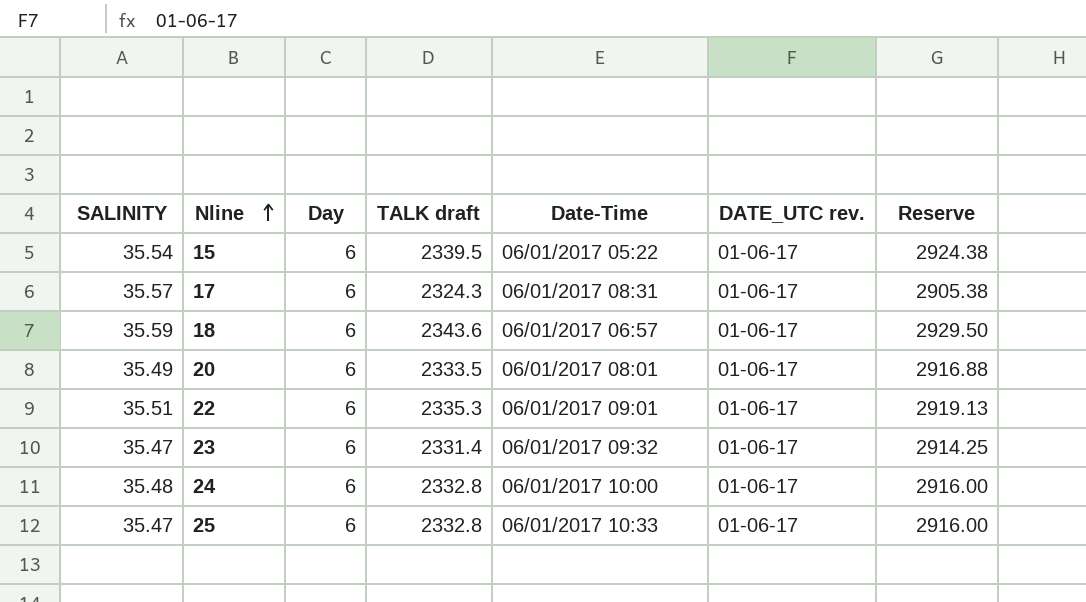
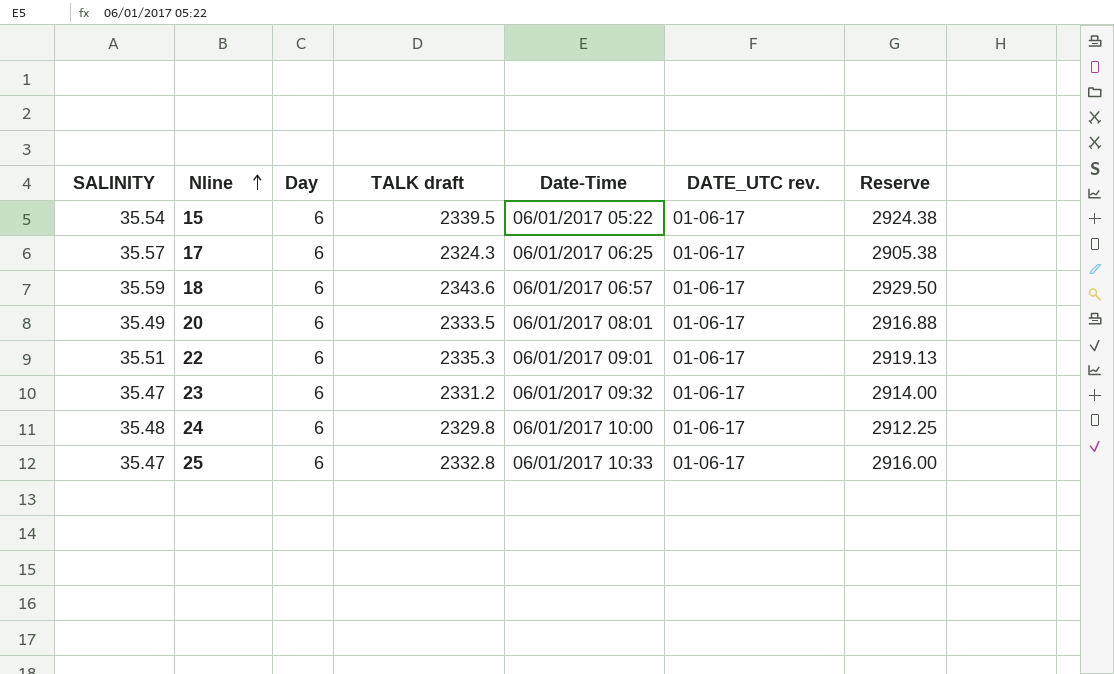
17 | Date-Time: 06/01/2017 08:31 -> 06/01/2017 06:25
23 | TALK draft: 2331.4 -> 2331.2
23 | Reserve: 2914.25 -> 2914.00
24 | TALK draft: 2332.8 -> 2329.8
24 | Reserve: 2916.00 -> 2912.25

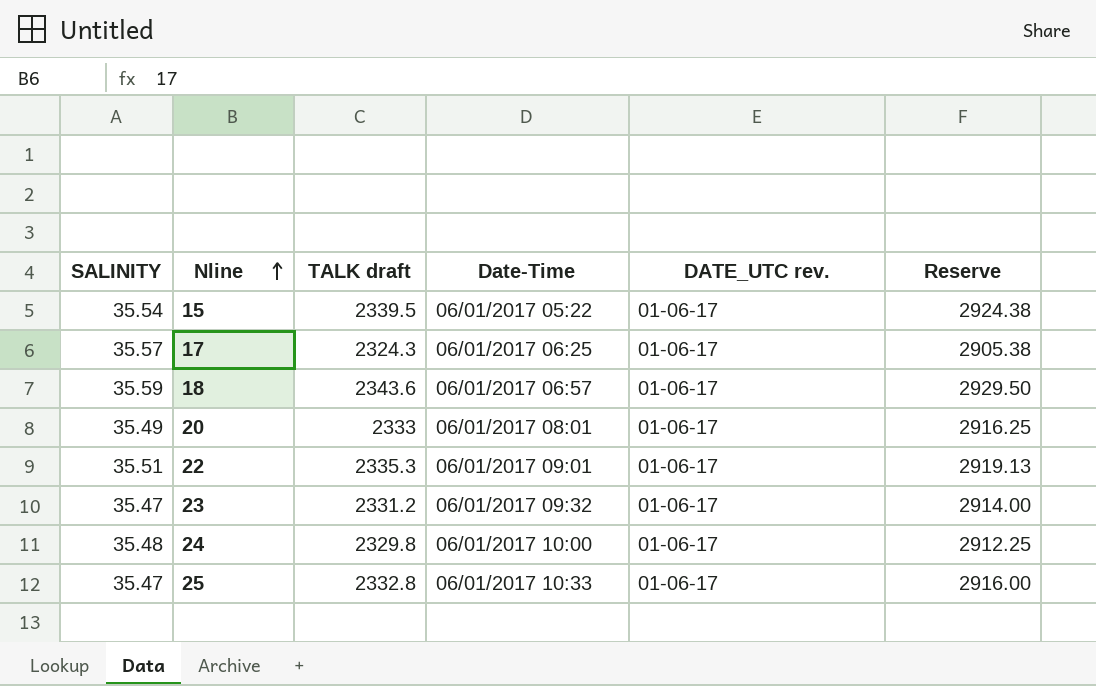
column Day | position: 3 -> none
20 | TALK draft: 2333.5 -> 2333
20 | Reserve: 2916.88 -> 2916.25

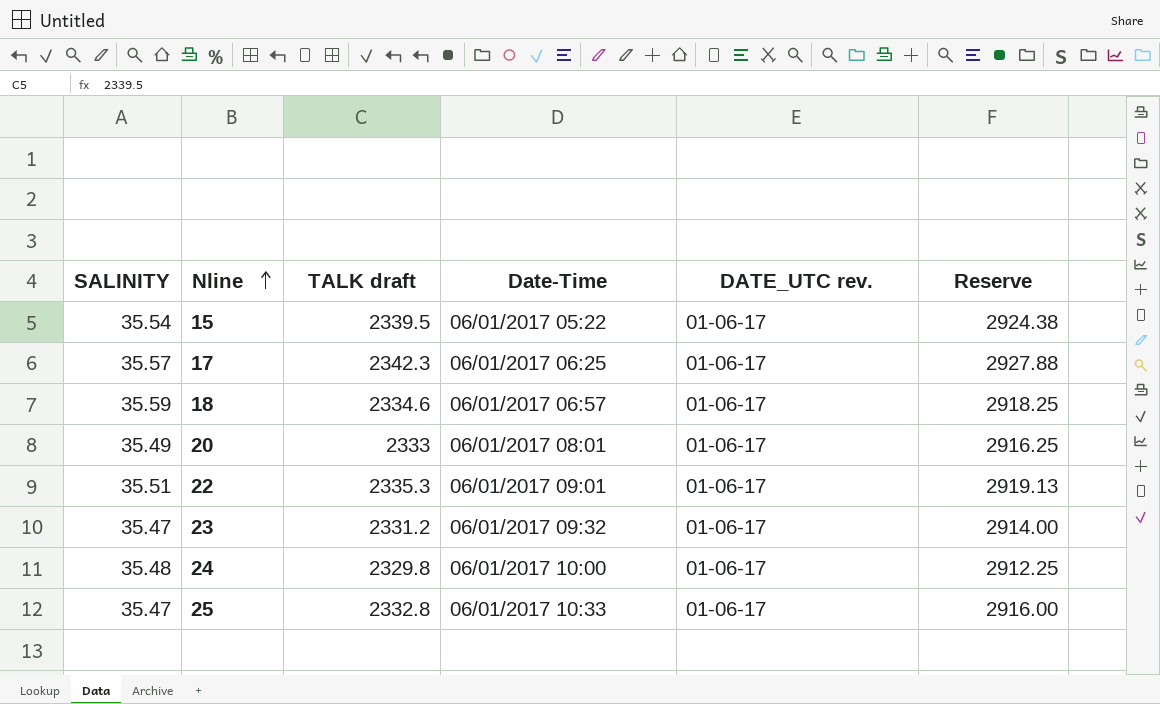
17 | TALK draft: 2324.3 -> 2342.3
17 | Reserve: 2905.38 -> 2927.88
18 | TALK draft: 2343.6 -> 2334.6
18 | Reserve: 2929.50 -> 2918.25

